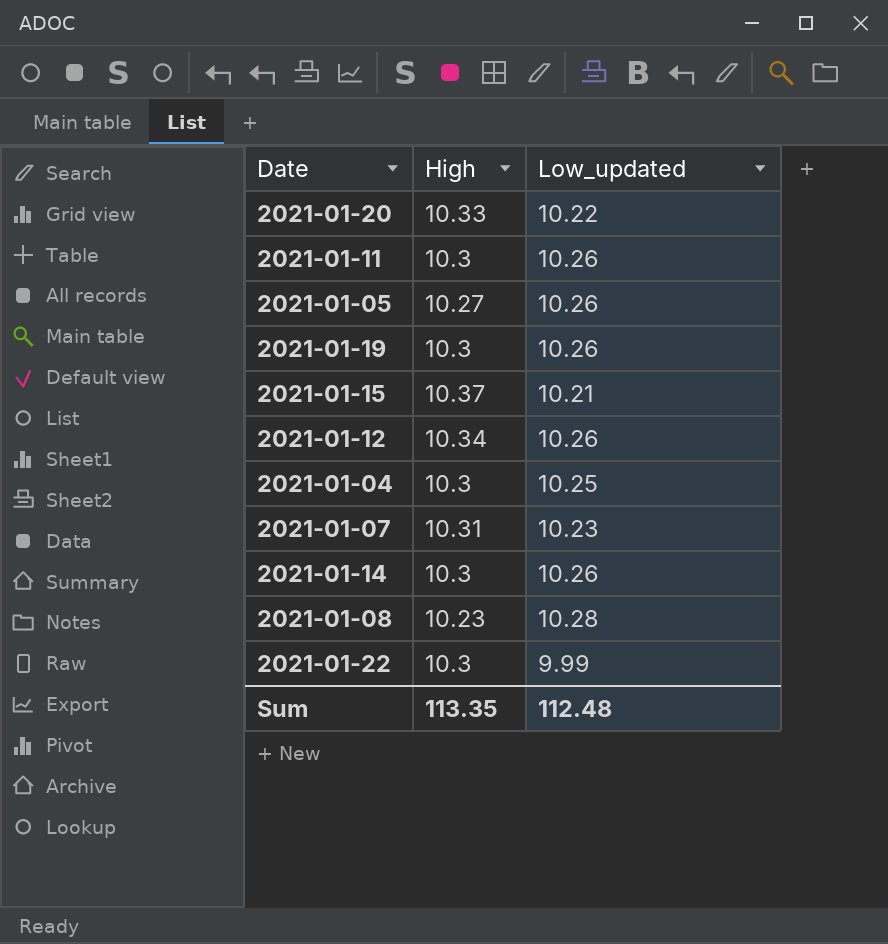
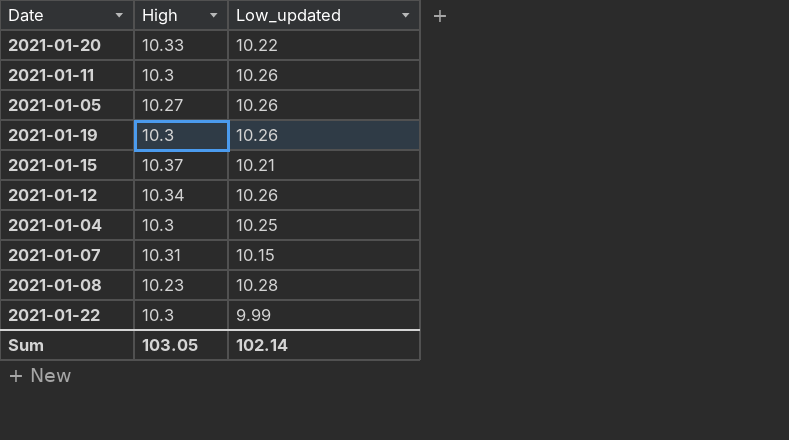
row 2021-01-14: 10.3 | 10.26 -> none
2021-01-07 | Low_updated: 10.23 -> 10.15
Sum | High: 113.35 -> 103.05
Sum | Low_updated: 112.48 -> 102.14

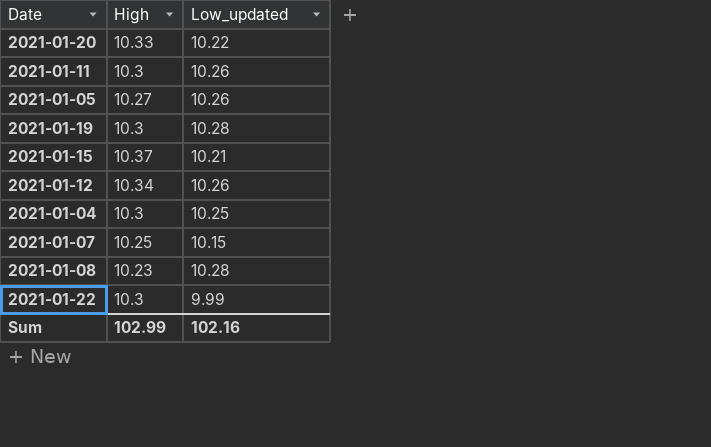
2021-01-19 | Low_updated: 10.26 -> 10.28
2021-01-07 | High: 10.31 -> 10.25
Sum | High: 103.05 -> 102.99
Sum | Low_updated: 102.14 -> 102.16

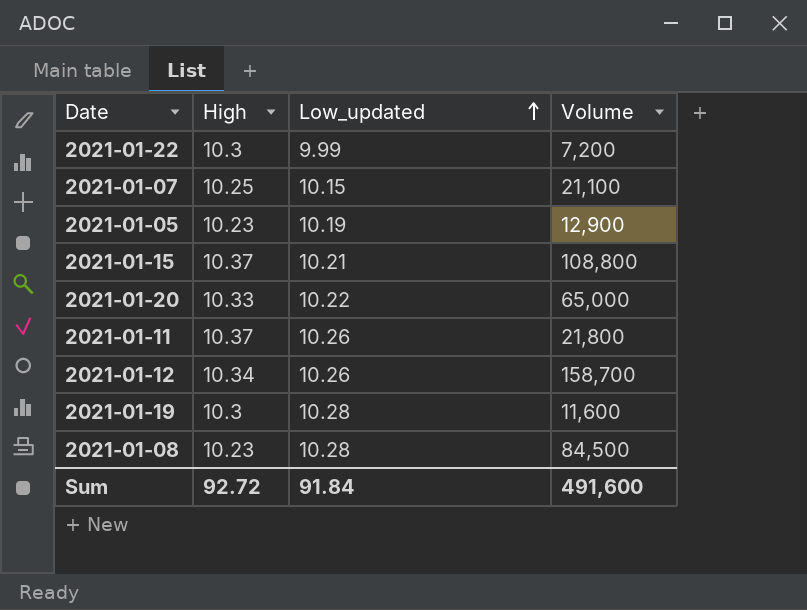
row order: none -> Low_updated ascending
column Volume | position: none -> 4
row 2021-01-04: 10.3 | 10.25 -> none
2021-01-05 | High: 10.27 -> 10.23
2021-01-05 | Low_updated: 10.26 -> 10.19
2021-01-11 | High: 10.3 -> 10.37
Sum | High: 102.99 -> 92.72
Sum | Low_updated: 102.16 -> 91.84

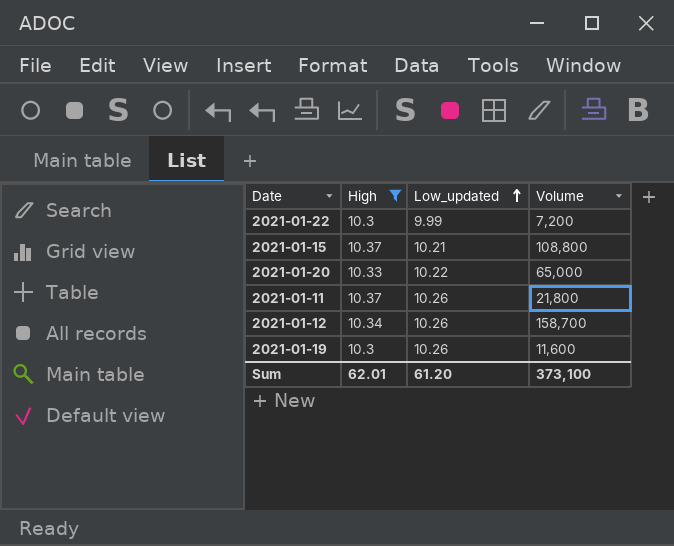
filter: none -> High >= 10.3
2021-01-19 | Low_updated: 10.28 -> 10.26
Sum | High: 92.72 -> 62.01
Sum | Low_updated: 91.84 -> 61.20
Sum | Volume: 491,600 -> 373,100

